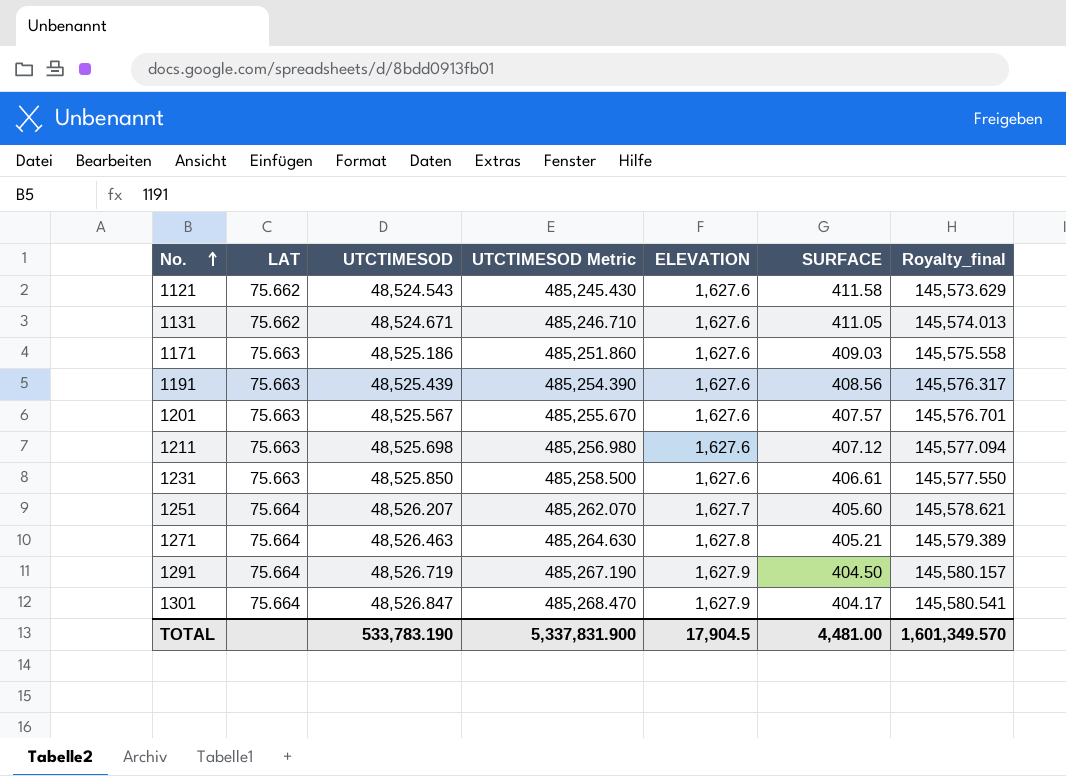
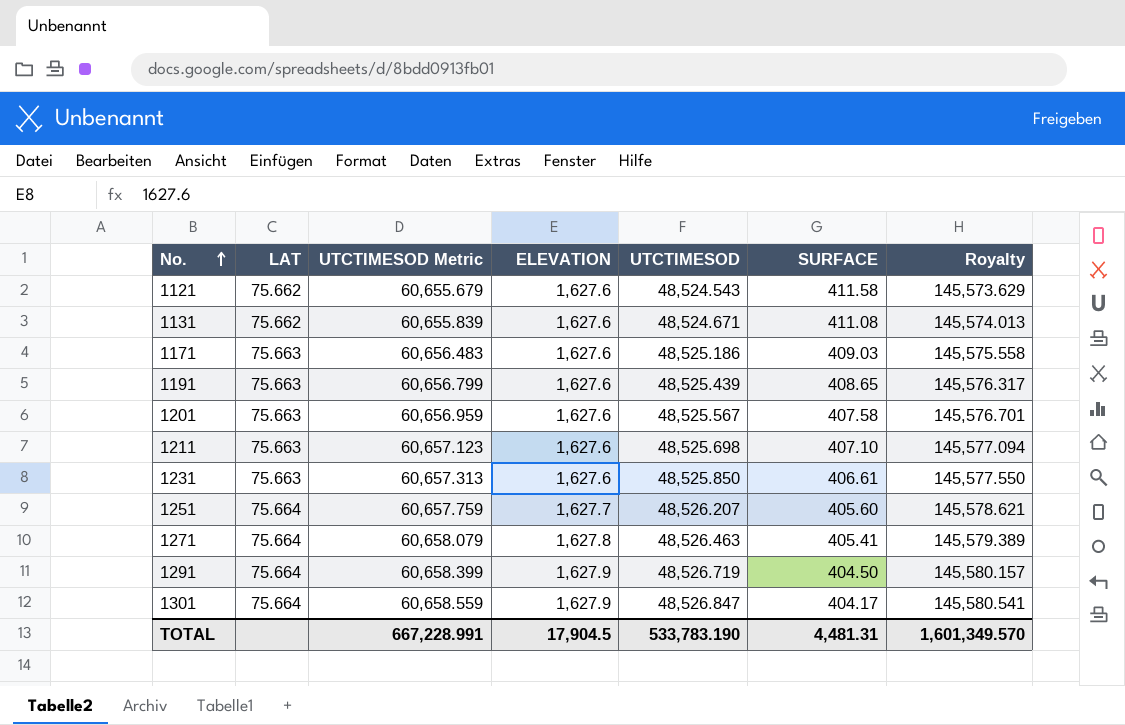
column UTCTIMESOD Metric | formula: [UTCTIMESOD] * 10 -> [UTCTIMESOD] * 1.25
column UTCTIMESOD | position: 3 -> 5
column name: Royalty_final -> Royalty
1131 | SURFACE: 411.05 -> 411.08
1191 | SURFACE: 408.56 -> 408.65
1201 | SURFACE: 407.57 -> 407.58
1211 | SURFACE: 407.12 -> 407.10
1271 | SURFACE: 405.21 -> 405.41
TOTAL | UTCTIMESOD Metric: 5,337,831.900 -> 667,228.991
TOTAL | SURFACE: 4,481.00 -> 4,481.31

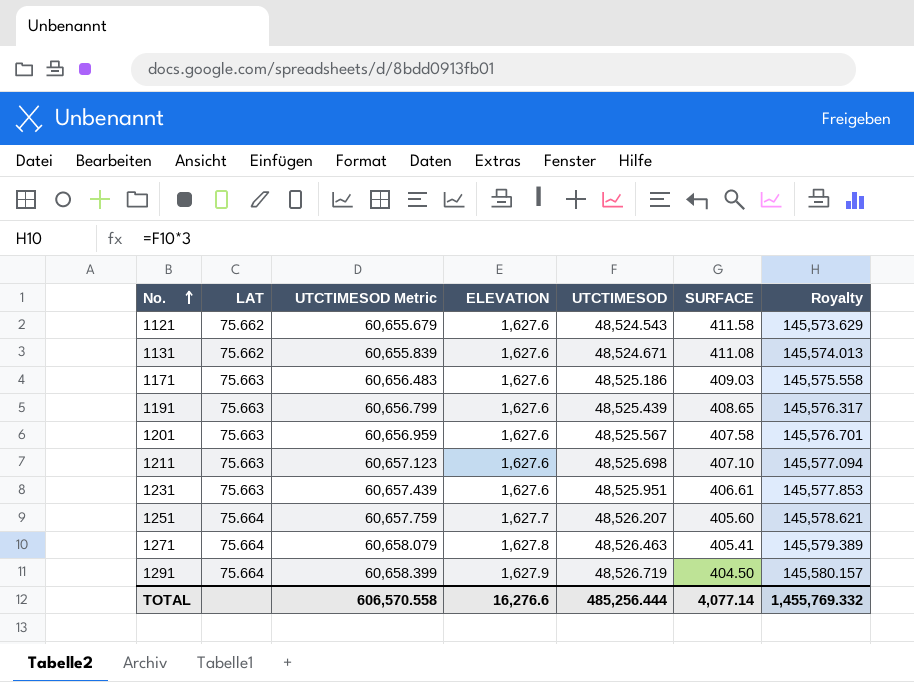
row 1301: 75.664 | 60,658.559 | 1,627.9 | 48,526.847 | 404.17 | 145,580.541 -> none
1231 | UTCTIMESOD Metric: 60,657.313 -> 60,657.439
1231 | UTCTIMESOD: 48,525.850 -> 48,525.951
1231 | Royalty: 145,577.550 -> 145,577.853
TOTAL | UTCTIMESOD Metric: 667,228.991 -> 606,570.558
TOTAL | ELEVATION: 17,904.5 -> 16,276.6
TOTAL | UTCTIMESOD: 533,783.190 -> 485,256.444
TOTAL | SURFACE: 4,481.31 -> 4,077.14
TOTAL | Royalty: 1,601,349.570 -> 1,455,769.332

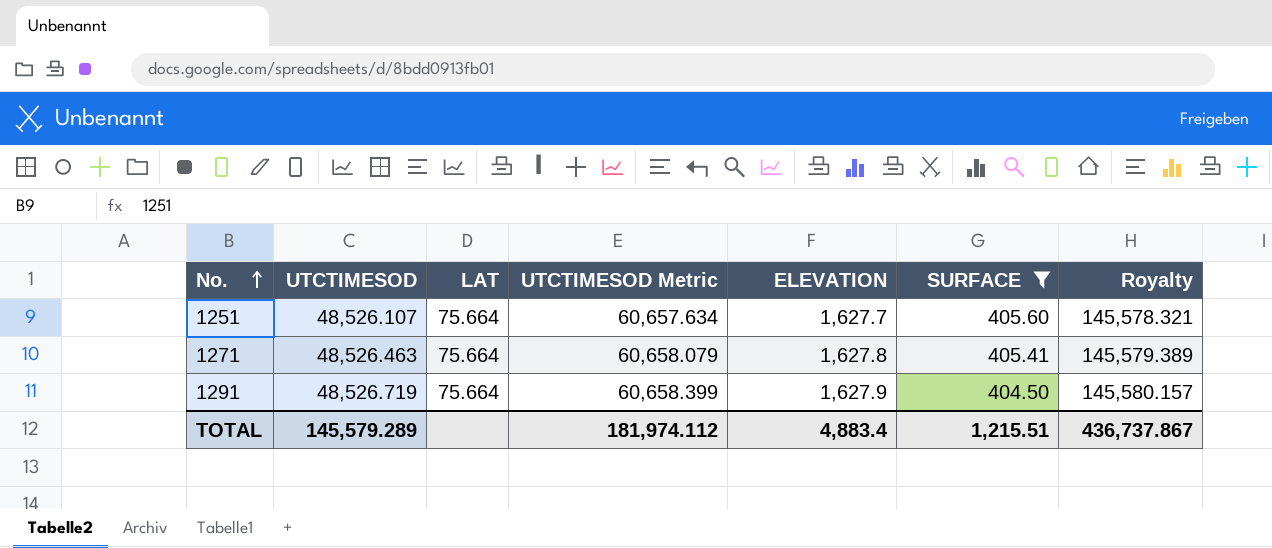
filter: none -> SURFACE <= 405.60
column UTCTIMESOD | position: 5 -> 2
1251 | UTCTIMESOD: 48,526.207 -> 48,526.107
1251 | UTCTIMESOD Metric: 60,657.759 -> 60,657.634
1251 | Royalty: 145,578.621 -> 145,578.321
TOTAL | UTCTIMESOD: 485,256.444 -> 145,579.289
TOTAL | UTCTIMESOD Metric: 606,570.558 -> 181,974.112
TOTAL | ELEVATION: 16,276.6 -> 4,883.4
TOTAL | SURFACE: 4,077.14 -> 1,215.51
TOTAL | Royalty: 1,455,769.332 -> 436,737.867

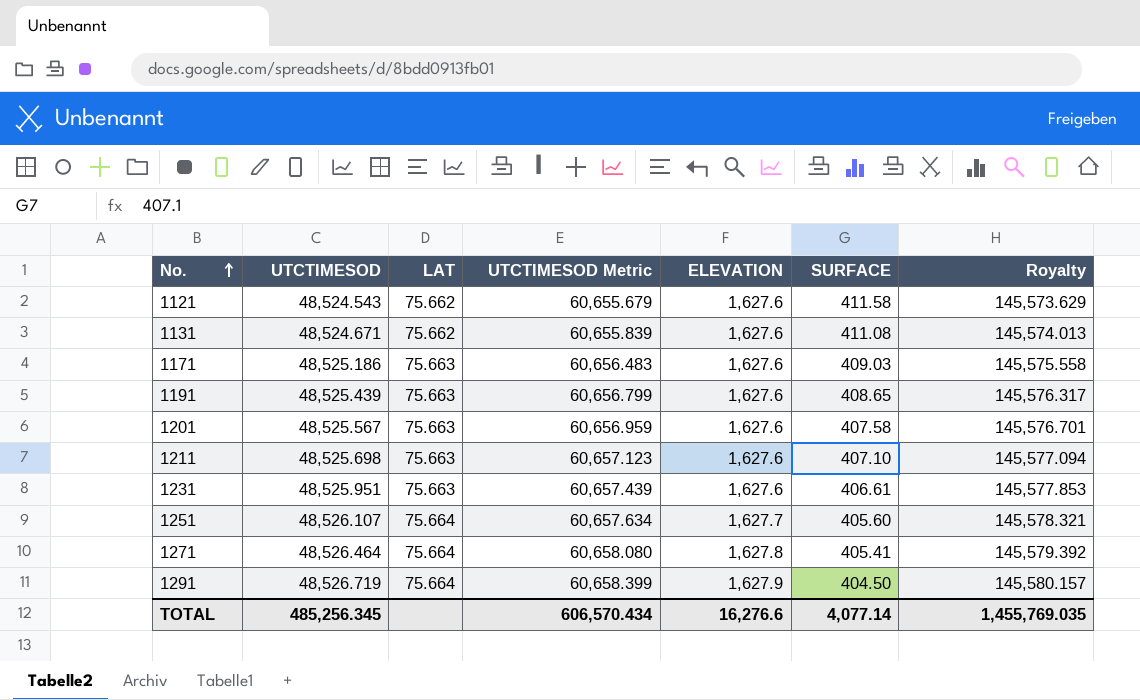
filter: SURFACE <= 405.60 -> none
1271 | UTCTIMESOD: 48,526.463 -> 48,526.464
1271 | UTCTIMESOD Metric: 60,658.079 -> 60,658.080
1271 | Royalty: 145,579.389 -> 145,579.392
TOTAL | UTCTIMESOD: 145,579.289 -> 485,256.345
TOTAL | UTCTIMESOD Metric: 181,974.112 -> 606,570.434
TOTAL | ELEVATION: 4,883.4 -> 16,276.6
TOTAL | SURFACE: 1,215.51 -> 4,077.14
TOTAL | Royalty: 436,737.867 -> 1,455,769.035

